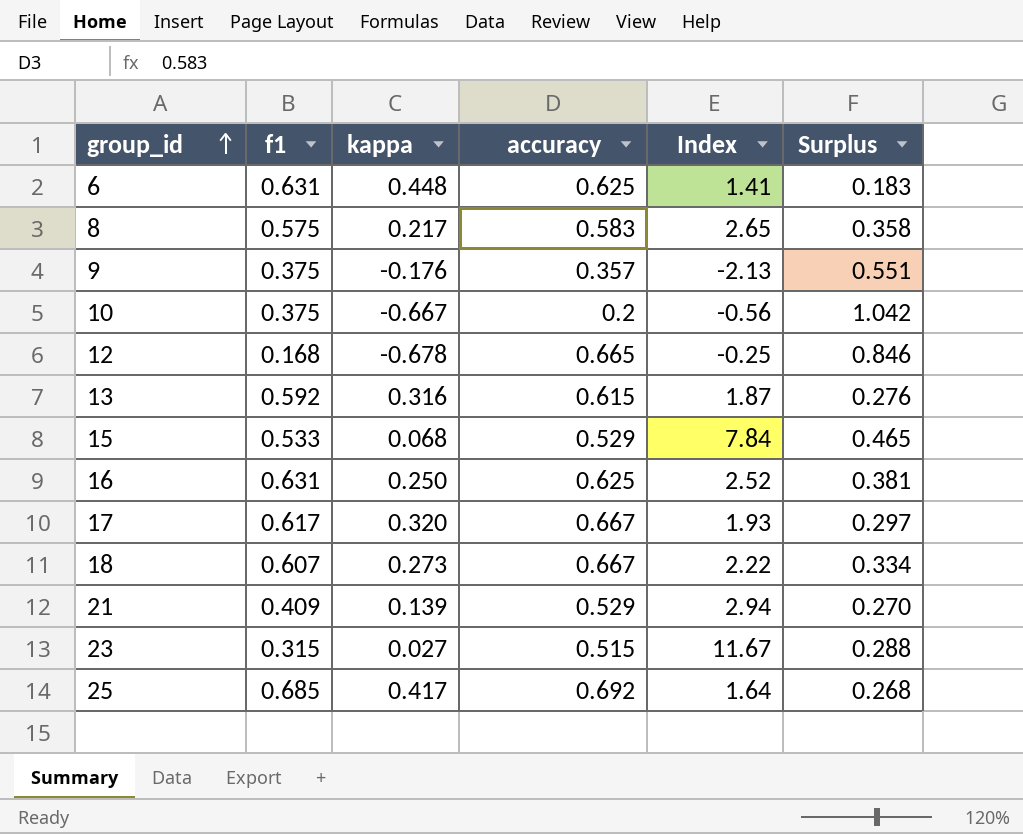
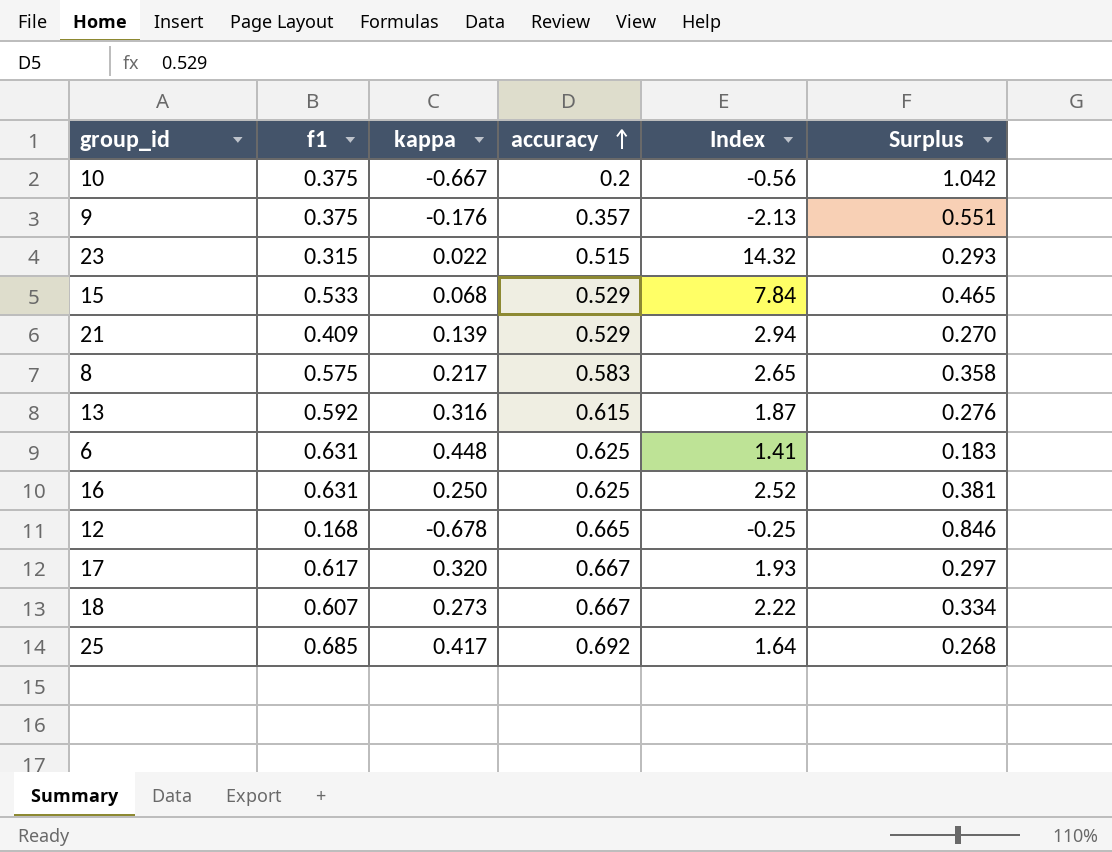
row order: group_id ascending -> accuracy ascending
23 | kappa: 0.027 -> 0.022
23 | Index: 11.67 -> 14.32
23 | Surplus: 0.288 -> 0.293

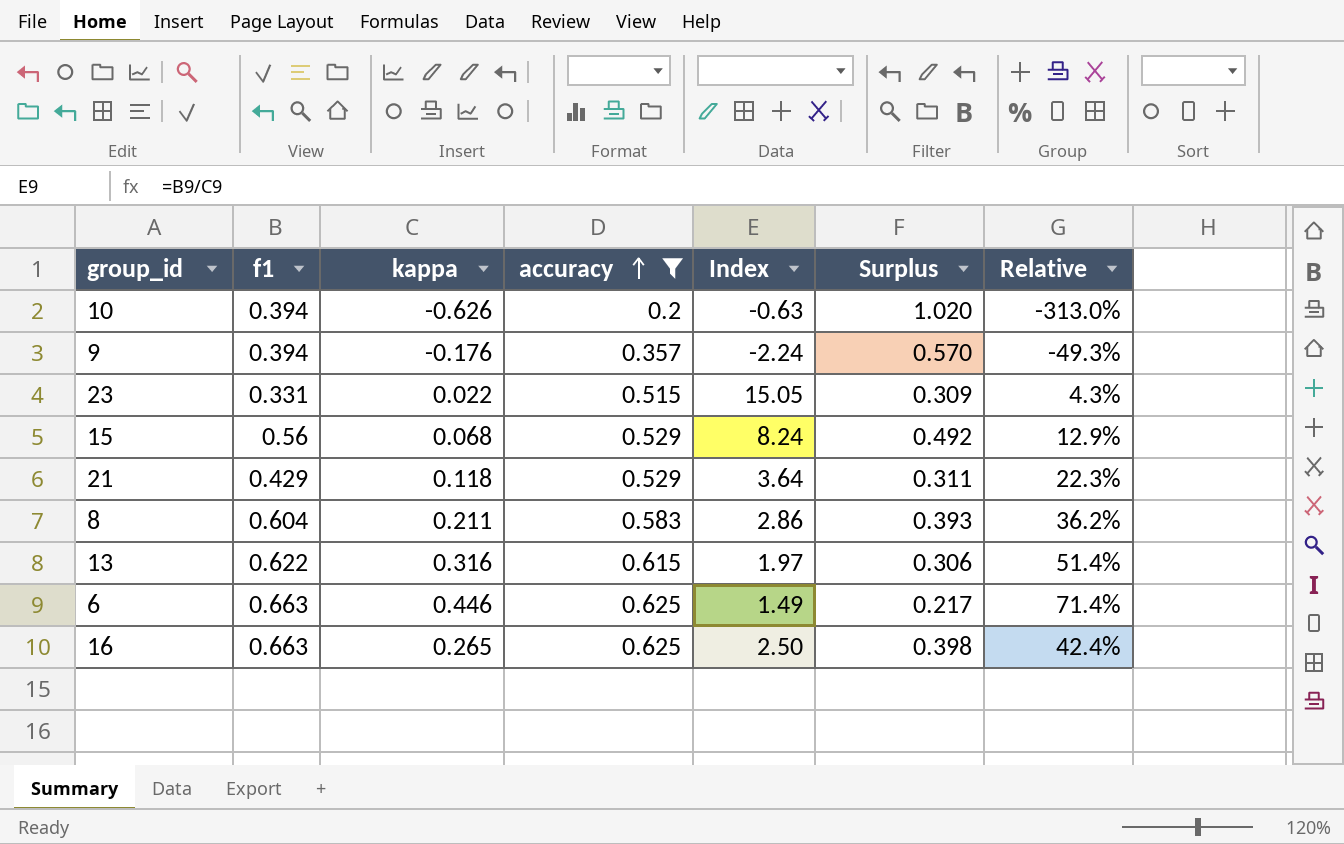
filter: none -> accuracy <= 0.625
column Relative | formula: none -> [kappa] / [accuracy]
10 | f1: 0.375 -> 0.394
10 | kappa: -0.667 -> -0.626
10 | Index: -0.56 -> -0.63
10 | Surplus: 1.042 -> 1.020
9 | f1: 0.375 -> 0.394
9 | Index: -2.13 -> -2.24
9 | Surplus: 0.551 -> 0.570
23 | f1: 0.315 -> 0.331
23 | Index: 14.32 -> 15.05
23 | Surplus: 0.293 -> 0.309
15 | f1: 0.533 -> 0.56
15 | Index: 7.84 -> 8.24
15 | Surplus: 0.465 -> 0.492
21 | f1: 0.409 -> 0.429
21 | kappa: 0.139 -> 0.118
21 | Index: 2.94 -> 3.64
21 | Surplus: 0.270 -> 0.311
8 | f1: 0.575 -> 0.604
8 | kappa: 0.217 -> 0.211
8 | Index: 2.65 -> 2.86
8 | Surplus: 0.358 -> 0.393
13 | f1: 0.592 -> 0.622
13 | Index: 1.87 -> 1.97
13 | Surplus: 0.276 -> 0.306
6 | f1: 0.631 -> 0.663
6 | kappa: 0.448 -> 0.446
6 | Index: 1.41 -> 1.49
6 | Surplus: 0.183 -> 0.217
16 | f1: 0.631 -> 0.663
16 | kappa: 0.250 -> 0.265
16 | Index: 2.52 -> 2.50
16 | Surplus: 0.381 -> 0.398

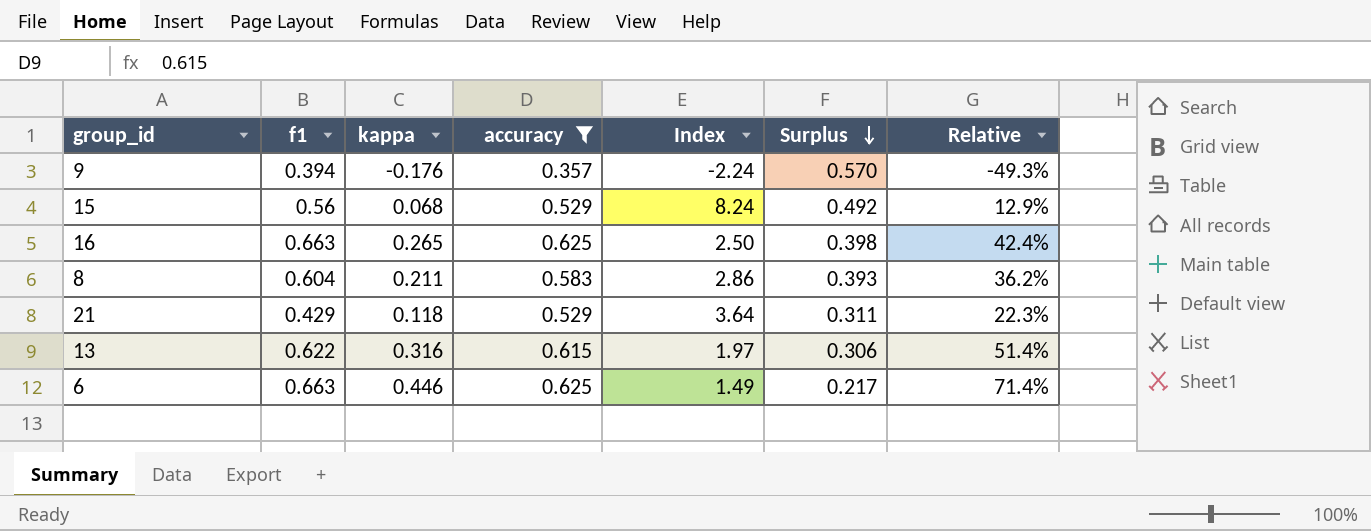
row order: accuracy ascending -> Surplus descending
row 10: 0.394 | -0.626 | 0.2 | -0.63 | 1.020 | -313.0% -> none
row 23: 0.331 | 0.022 | 0.515 | 15.05 | 0.309 | 4.3% -> none

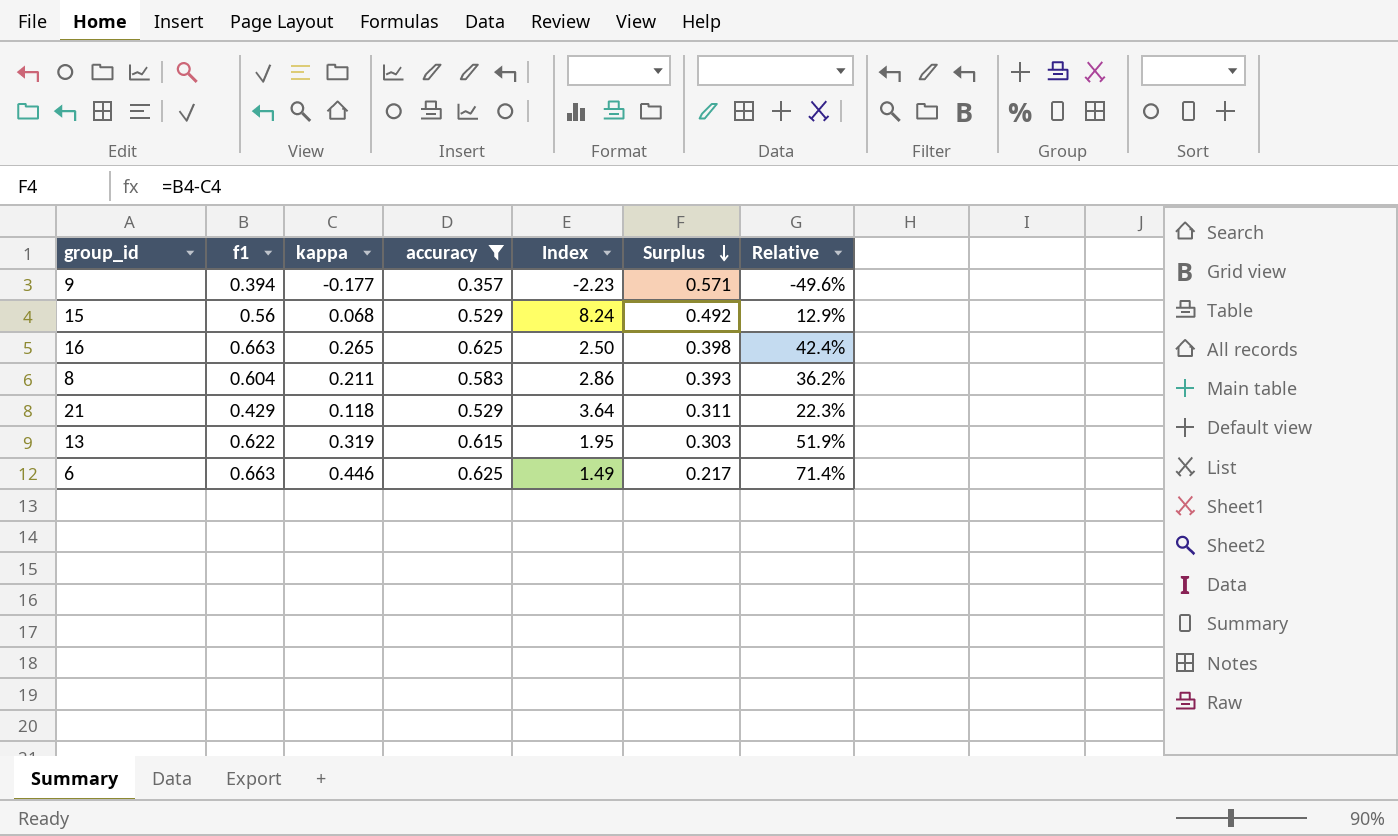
9 | kappa: -0.176 -> -0.177
9 | Index: -2.24 -> -2.23
9 | Surplus: 0.570 -> 0.571
9 | Relative: -49.3% -> -49.6%
13 | kappa: 0.316 -> 0.319
13 | Index: 1.97 -> 1.95
13 | Surplus: 0.306 -> 0.303
13 | Relative: 51.4% -> 51.9%

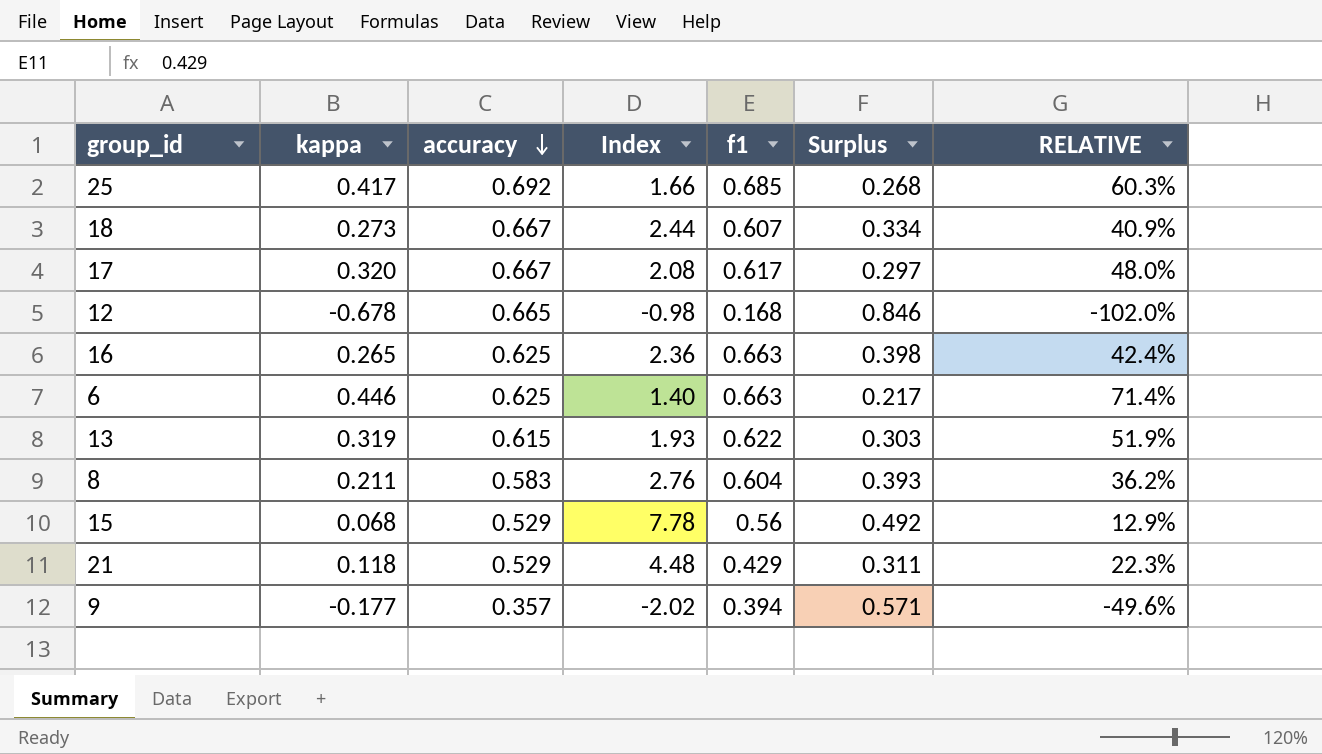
filter: accuracy <= 0.625 -> none
row order: Surplus descending -> accuracy descending
column Index | formula: [f1] / [kappa] -> [accuracy] / [kappa]
column f1 | position: 2 -> 5
column name: Relative -> RELATIVE

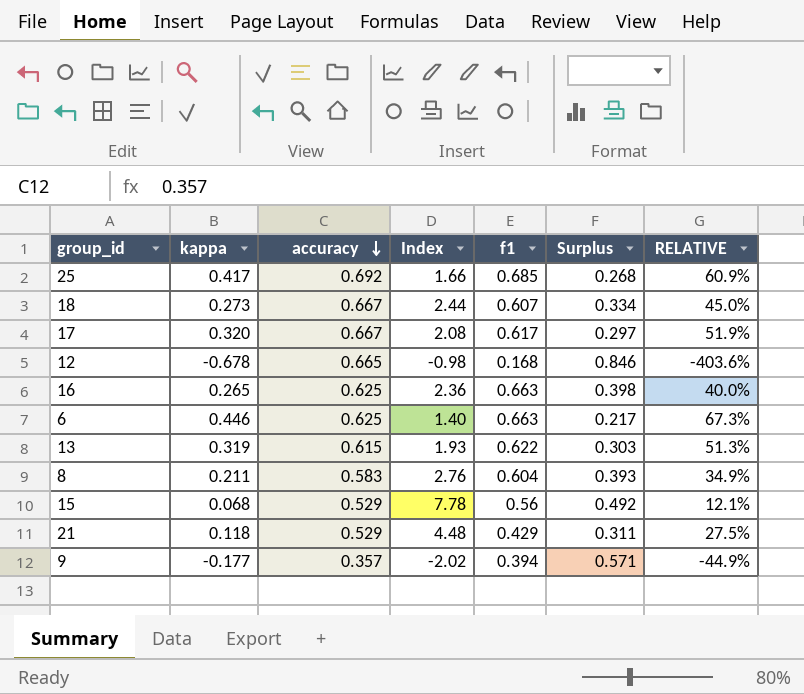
column RELATIVE | formula: [kappa] / [accuracy] -> [kappa] / [f1]

